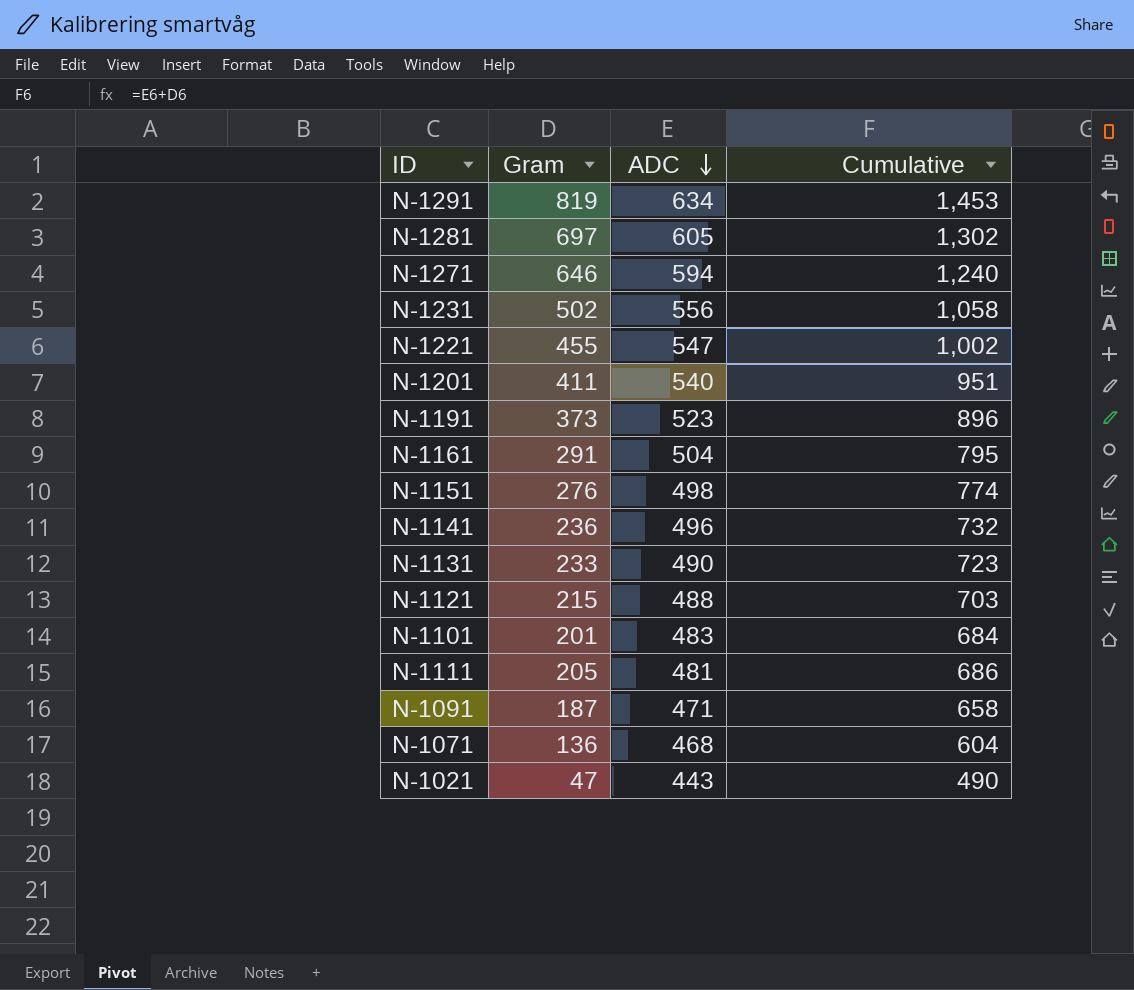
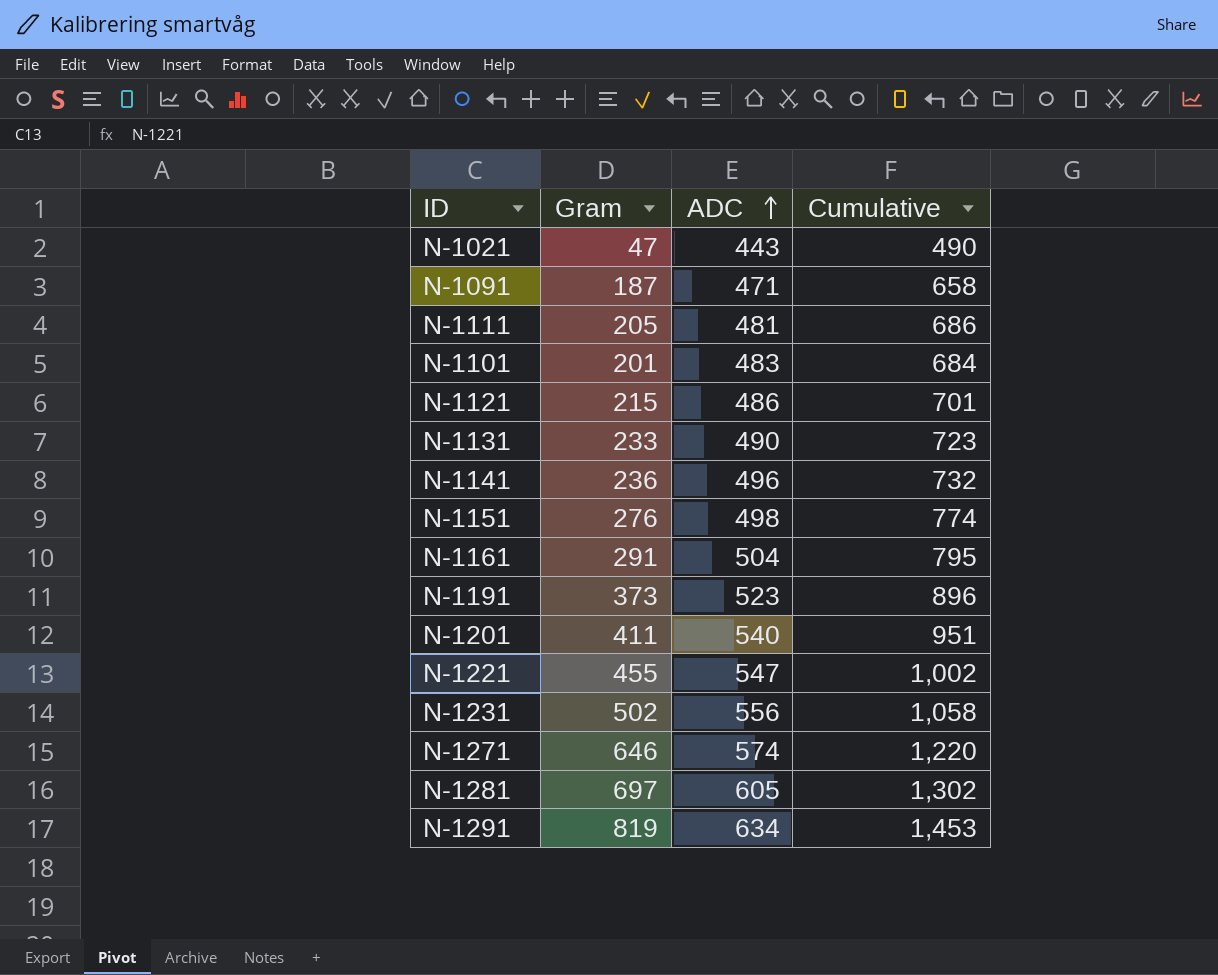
row order: ADC descending -> ADC ascending
row N-1071: 136 | 468 | 604 -> none
N-1121 | ADC: 488 -> 486
N-1121 | Cumulative: 703 -> 701
N-1271 | ADC: 594 -> 574
N-1271 | Cumulative: 1,240 -> 1,220

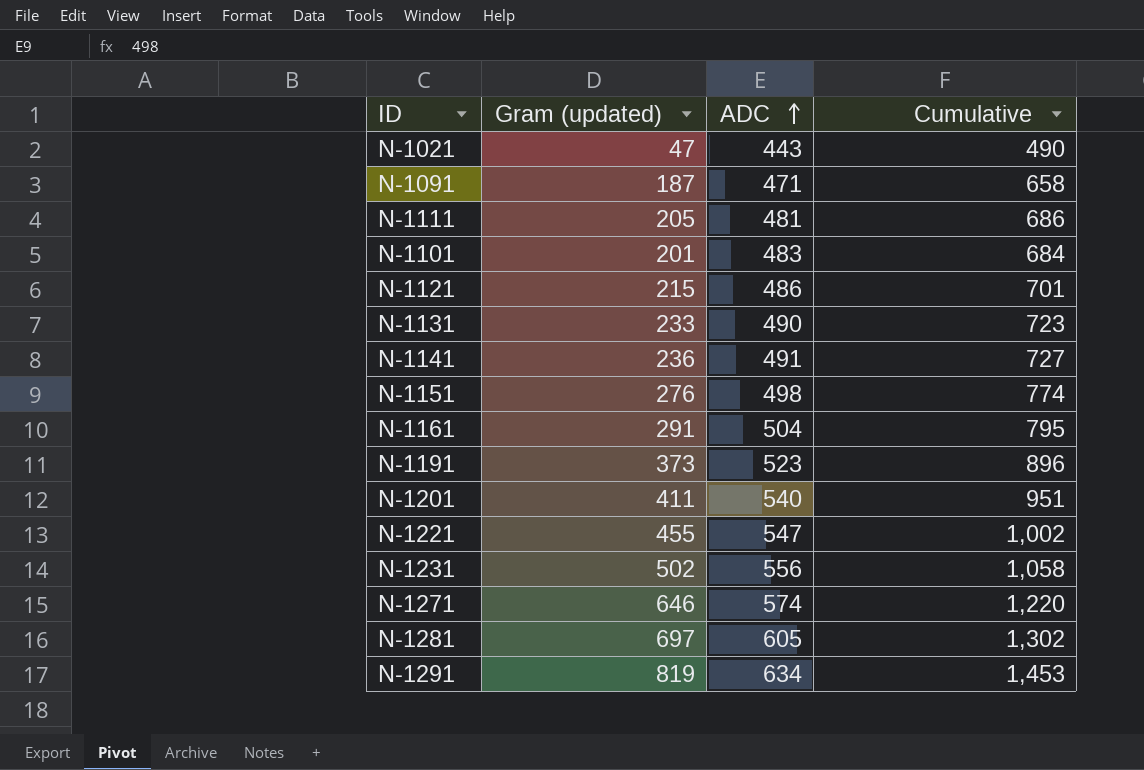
column name: Gram -> Gram (updated)
N-1141 | ADC: 496 -> 491
N-1141 | Cumulative: 732 -> 727

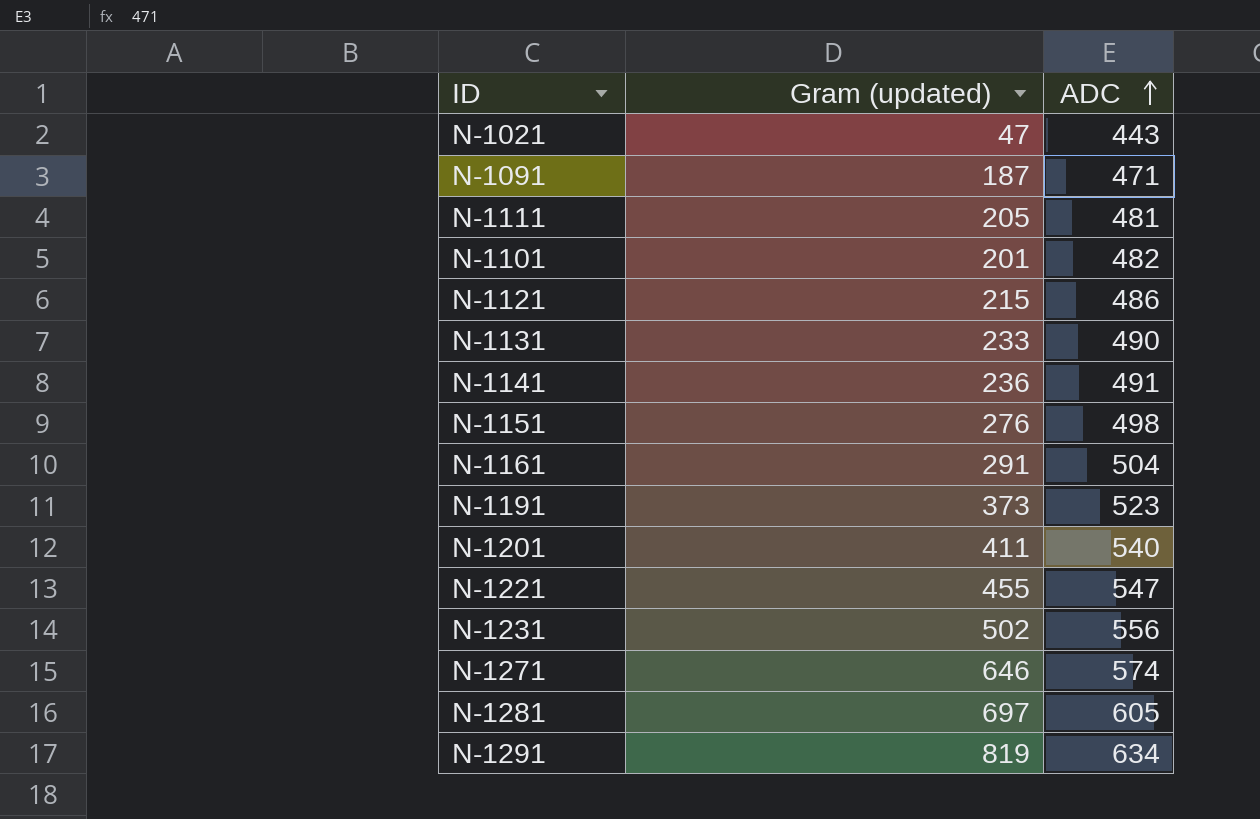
column Cumulative | formula: [Gram (updated)] + [ADC] -> none
N-1101 | ADC: 483 -> 482

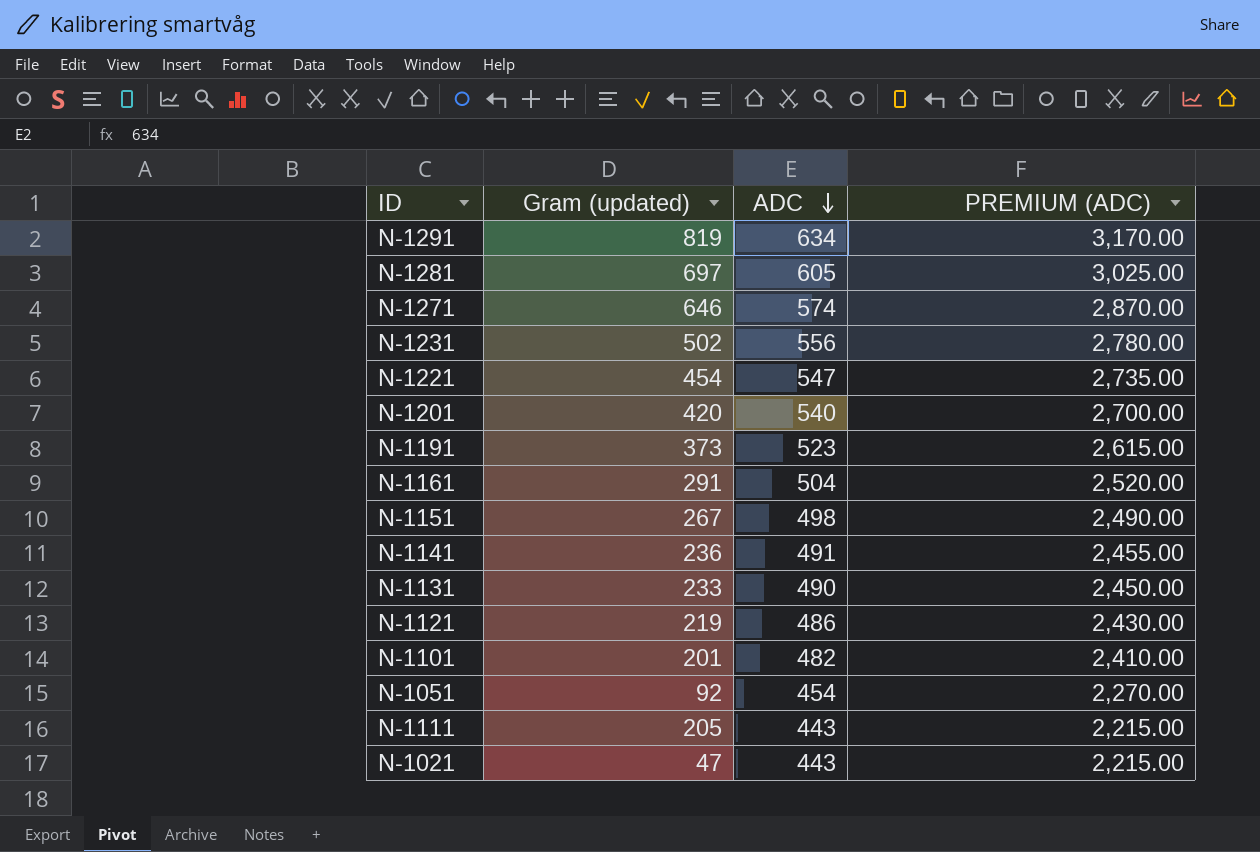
row order: ADC ascending -> ADC descending
column PREMIUM (ADC) | formula: none -> [ADC] * 5
row N-1091: 187 | 471 -> none
N-1221 | Gram (updated): 455 -> 454
N-1201 | Gram (updated): 411 -> 420
N-1151 | Gram (updated): 276 -> 267
N-1121 | Gram (updated): 215 -> 219
row N-1051: none -> 92 | 454 | 2,270.00
N-1111 | ADC: 481 -> 443

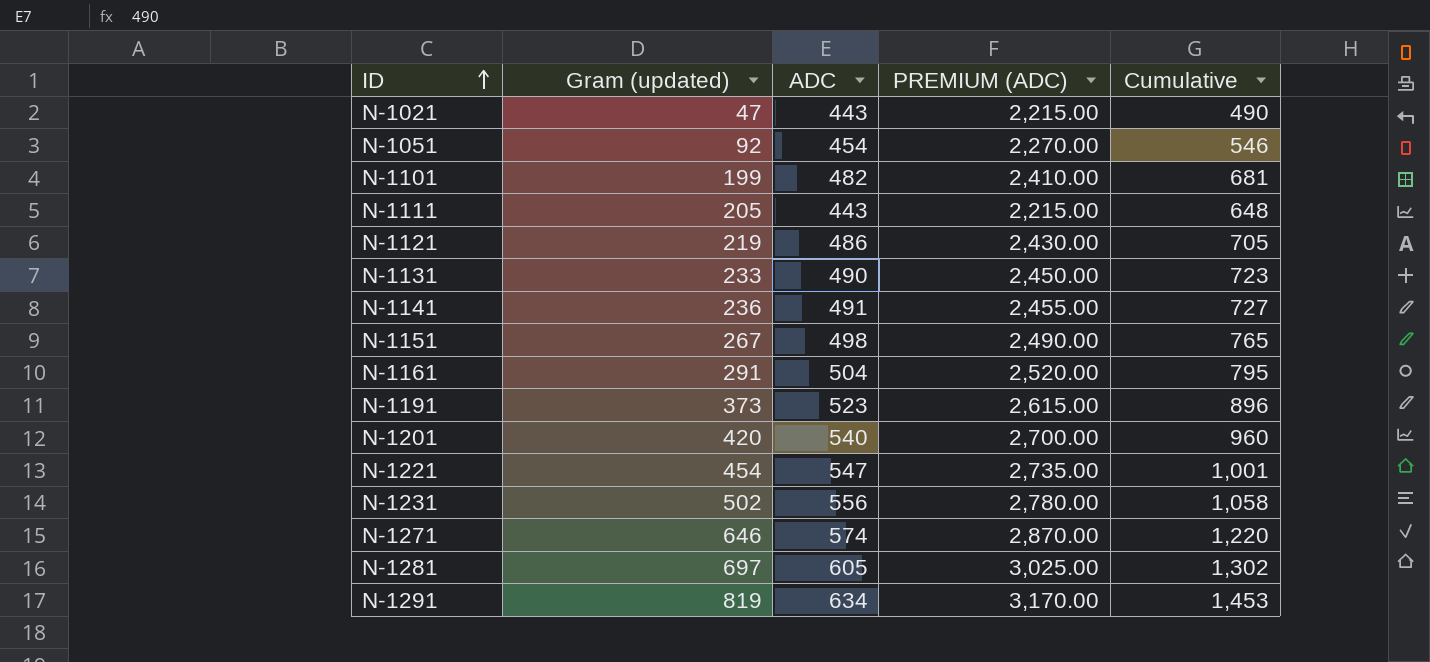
row order: ADC descending -> ID ascending
column Cumulative | formula: none -> [Gram (updated)] + [ADC]
N-1101 | Gram (updated): 201 -> 199

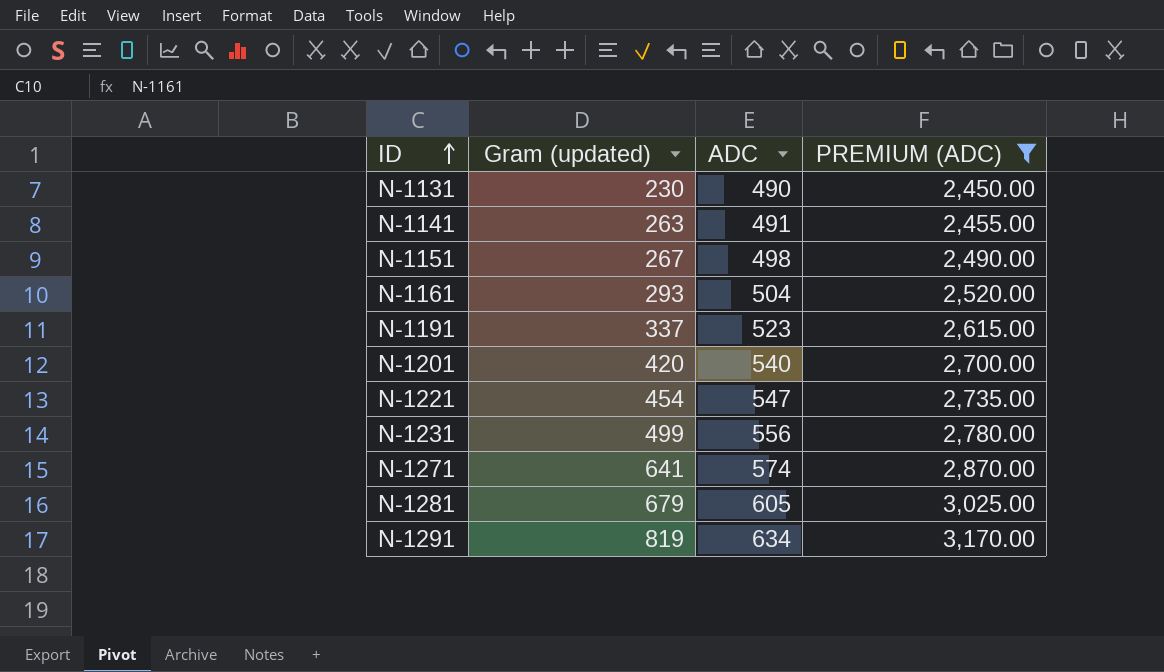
filter: none -> PREMIUM (ADC) >= 2,450.00
column Cumulative | formula: [Gram (updated)] + [ADC] -> none
N-1131 | Gram (updated): 233 -> 230
N-1141 | Gram (updated): 236 -> 263
N-1161 | Gram (updated): 291 -> 293
N-1191 | Gram (updated): 373 -> 337
N-1231 | Gram (updated): 502 -> 499
N-1271 | Gram (updated): 646 -> 641
N-1281 | Gram (updated): 697 -> 679

